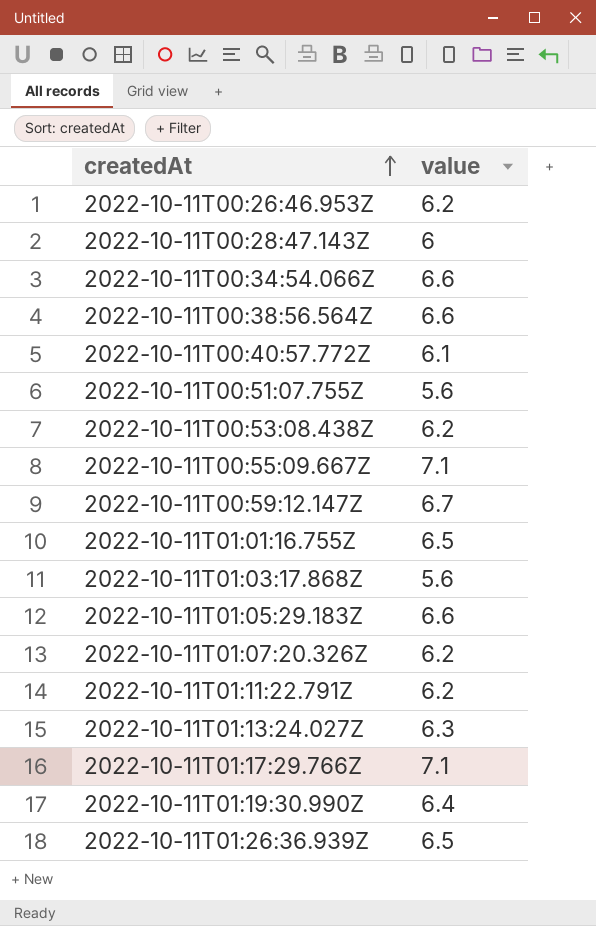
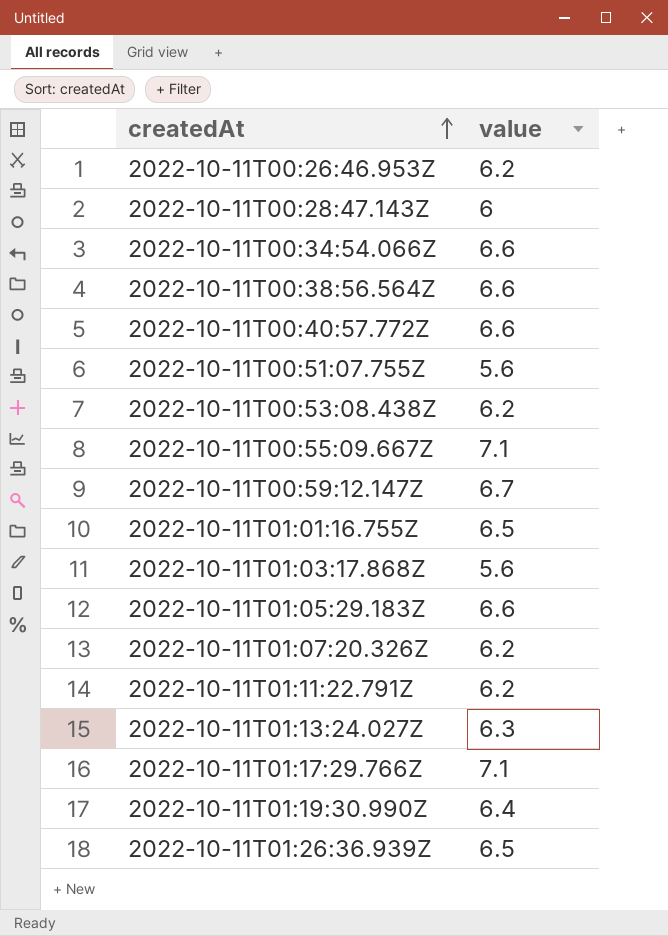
2022-10-11T00:40:57.772Z | value: 6.1 -> 6.6

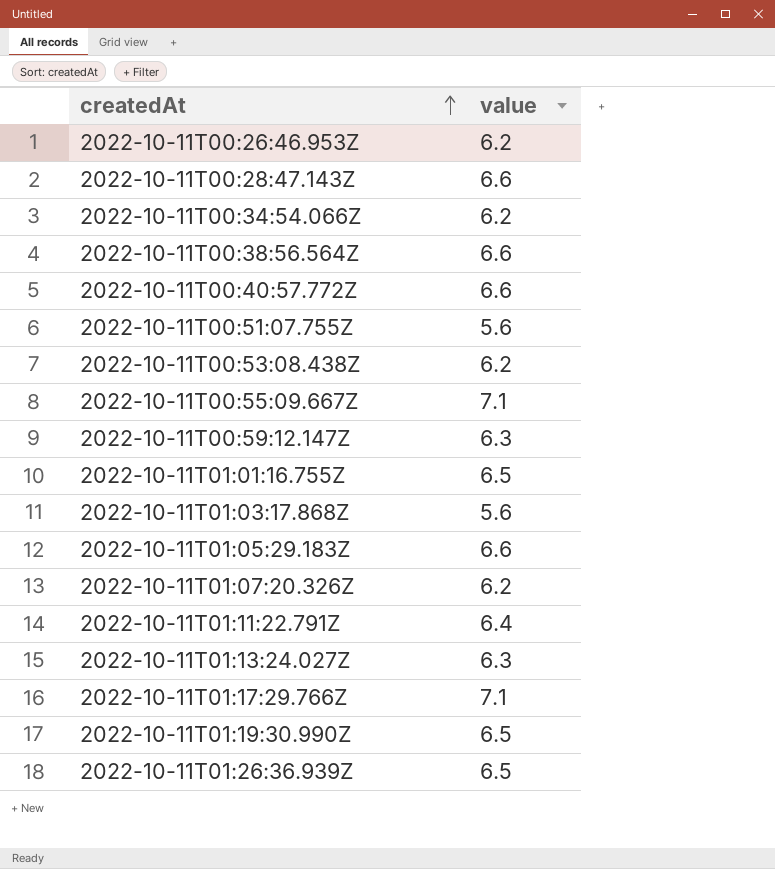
2022-10-11T00:28:47.143Z | value: 6 -> 6.6
2022-10-11T00:34:54.066Z | value: 6.6 -> 6.2
2022-10-11T00:59:12.147Z | value: 6.7 -> 6.3
2022-10-11T01:11:22.791Z | value: 6.2 -> 6.4
2022-10-11T01:19:30.990Z | value: 6.4 -> 6.5

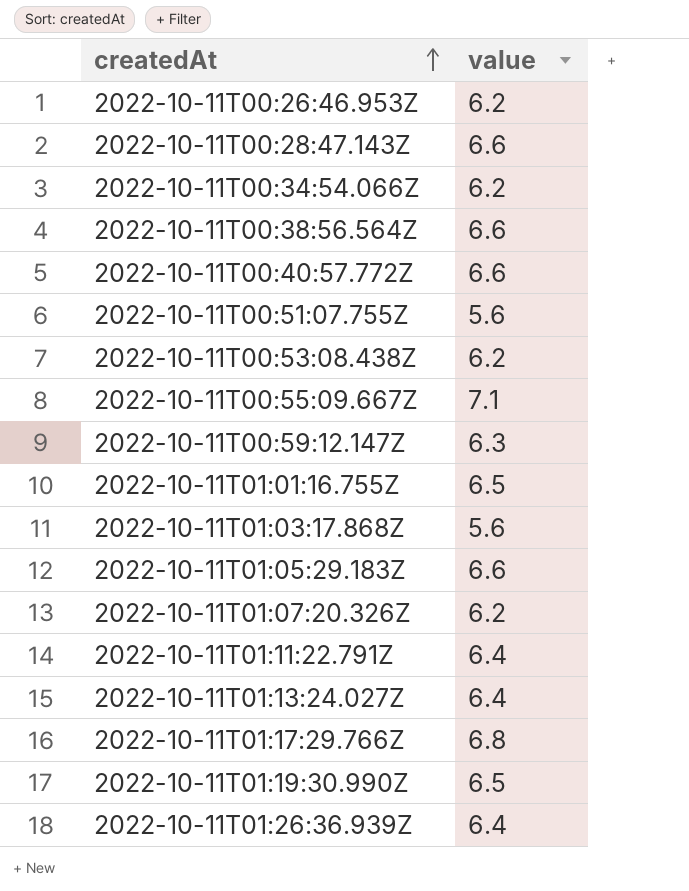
2022-10-11T01:13:24.027Z | value: 6.3 -> 6.4
2022-10-11T01:17:29.766Z | value: 7.1 -> 6.8
2022-10-11T01:26:36.939Z | value: 6.5 -> 6.4

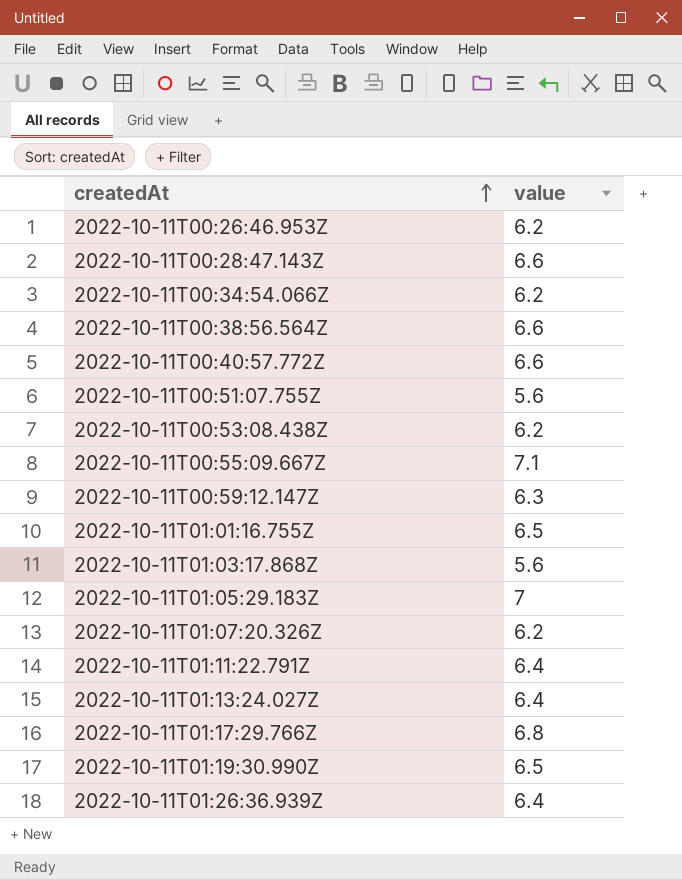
2022-10-11T01:05:29.183Z | value: 6.6 -> 7

